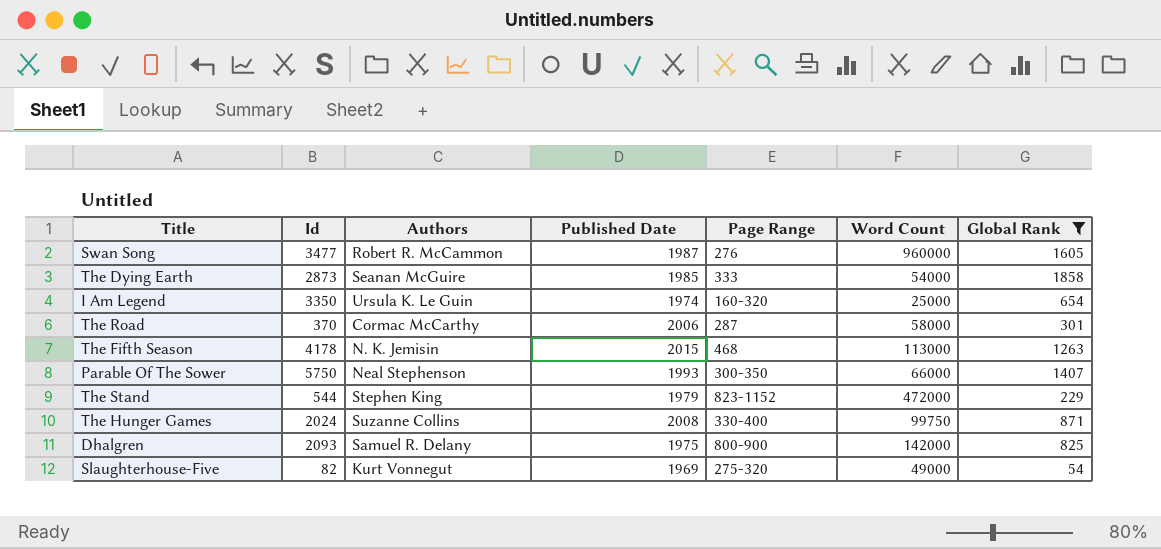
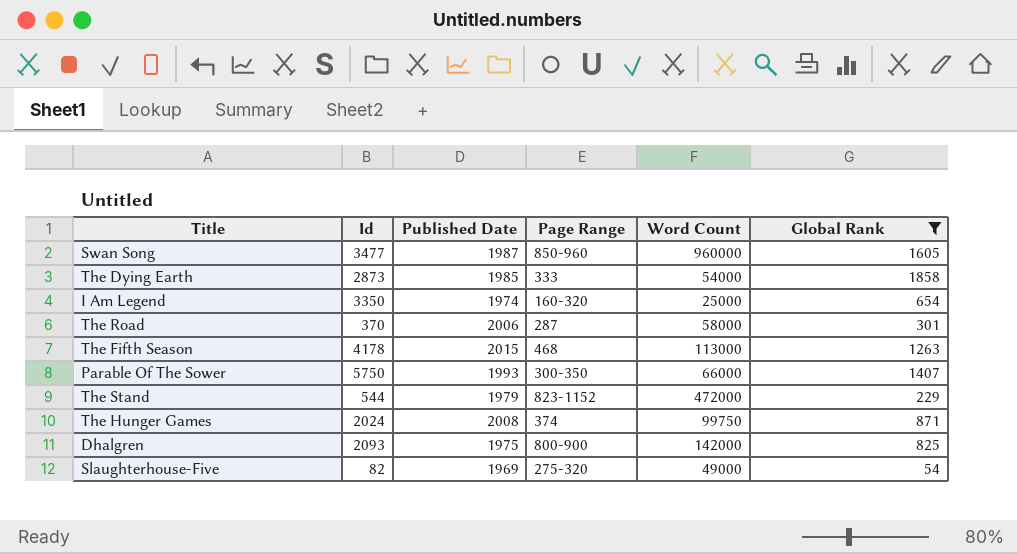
column Authors | position: 3 -> none
Swan Song | Page Range: 276 -> 850-960
The Hunger Games | Page Range: 330-400 -> 374

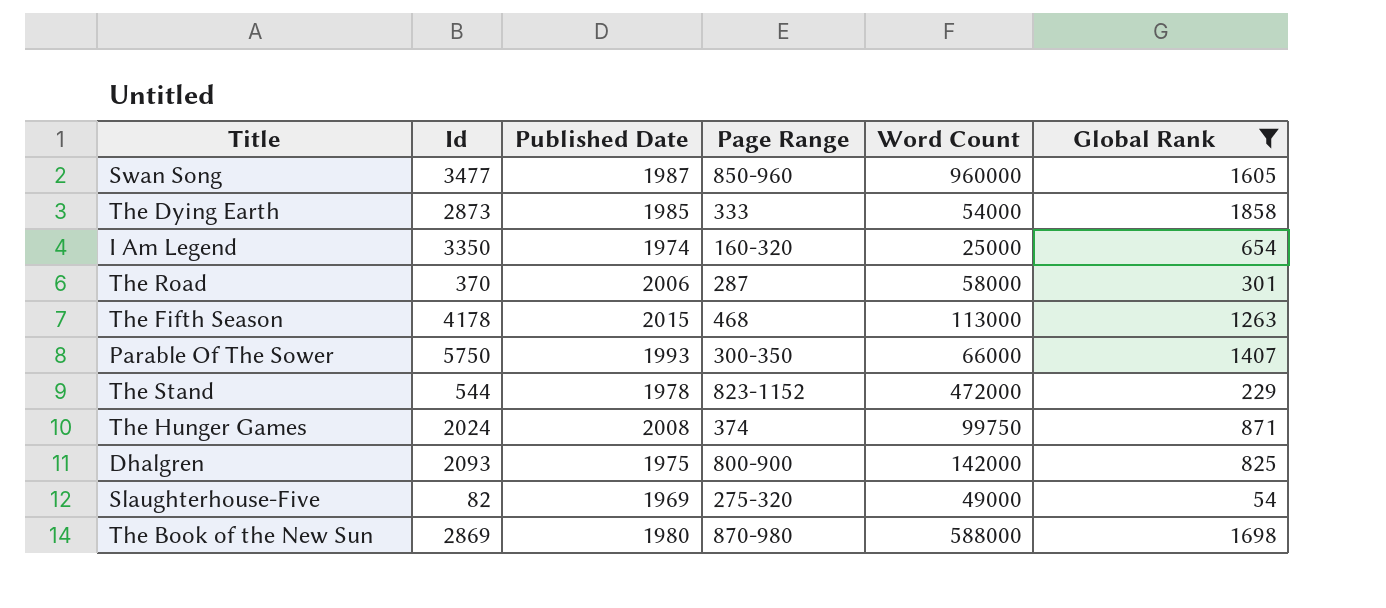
The Stand | Published Date: 1979 -> 1978
row The Book of the New Sun: none -> 2869 | 1980 | 870-980 | 588000 | 1698

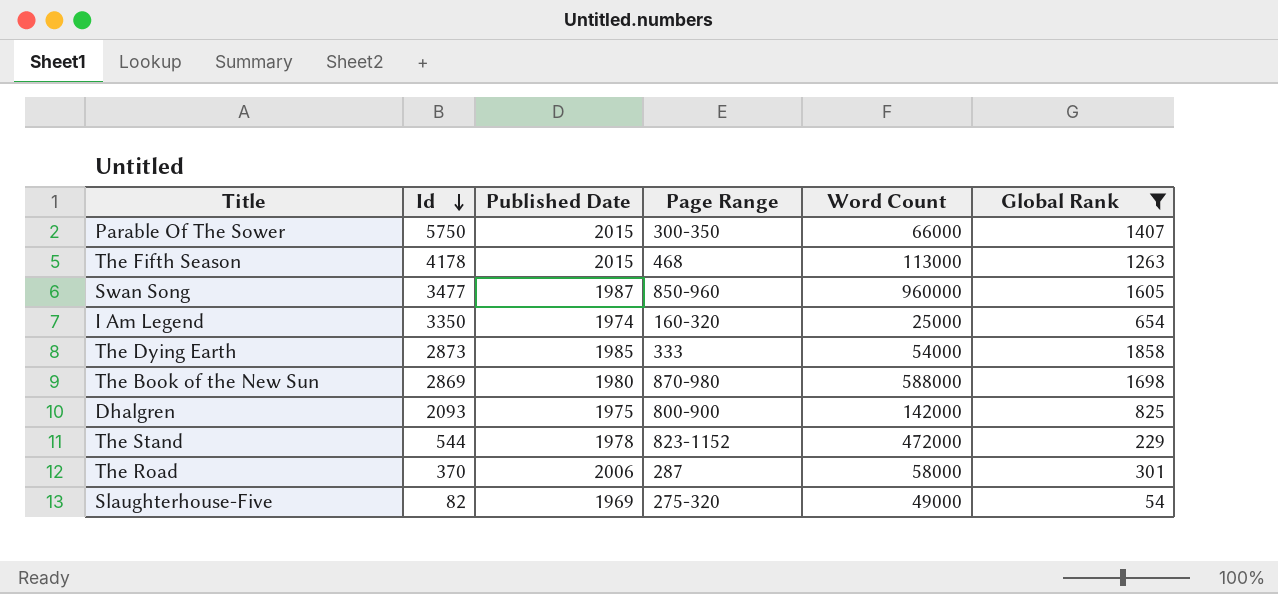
row order: none -> Id descending
row The Hunger Games: 2024 | 2008 | 374 | 99750 | 871 -> none
Parable Of The Sower | Published Date: 1993 -> 2015

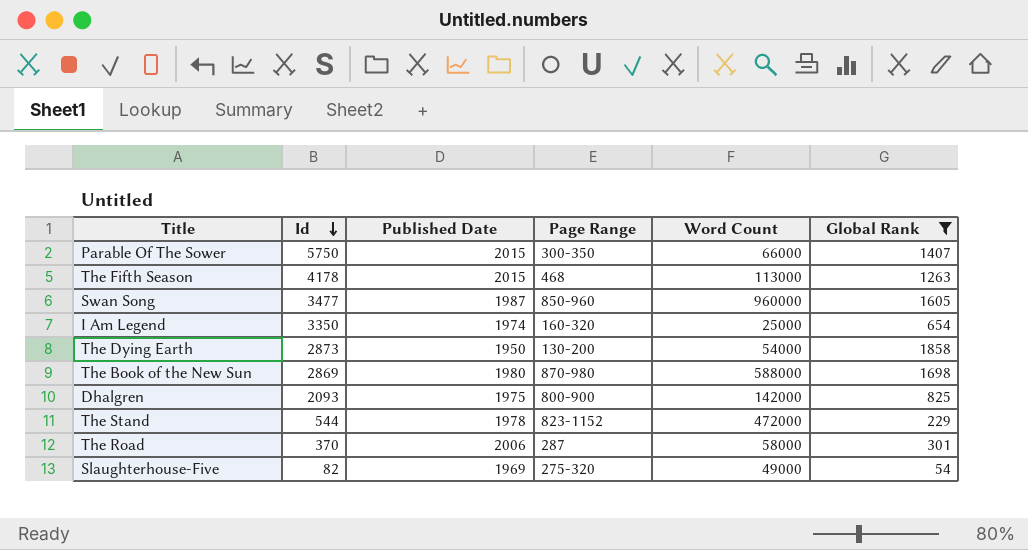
The Dying Earth | Published Date: 1985 -> 1950
The Dying Earth | Page Range: 333 -> 130-200

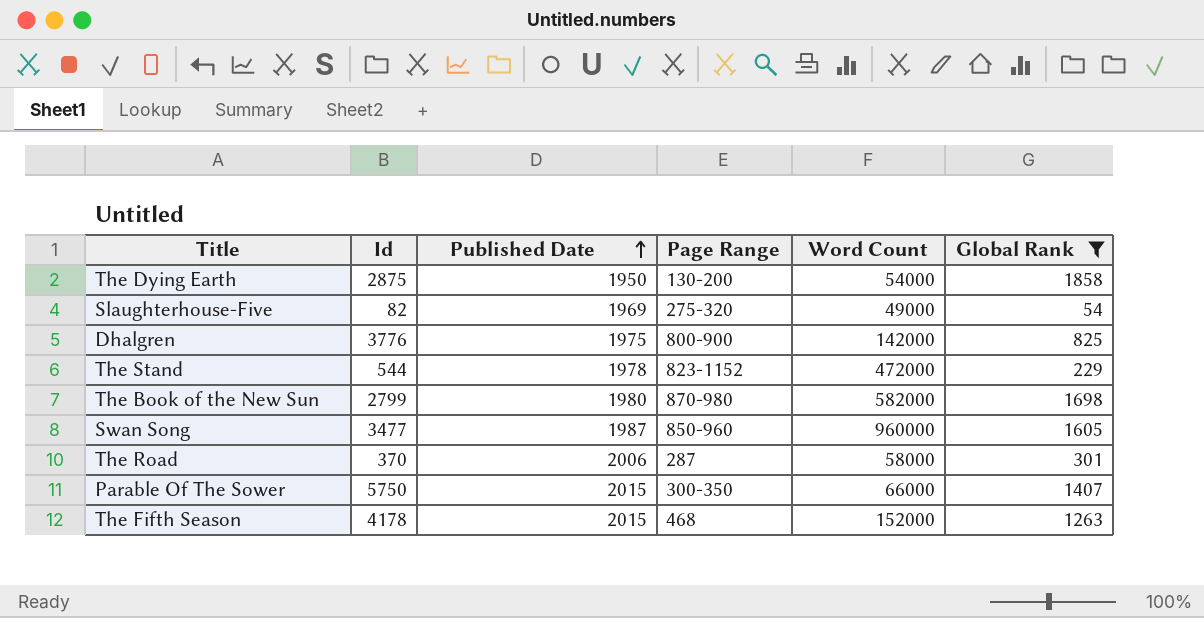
row order: Id descending -> Published Date ascending
row I Am Legend: 3350 | 1974 | 160-320 | 25000 | 654 -> none
The Dying Earth | Id: 2873 -> 2875
Dhalgren | Id: 2093 -> 3776
The Book of the New Sun | Id: 2869 -> 2799
The Book of the New Sun | Word Count: 588000 -> 582000
The Fifth Season | Word Count: 113000 -> 152000

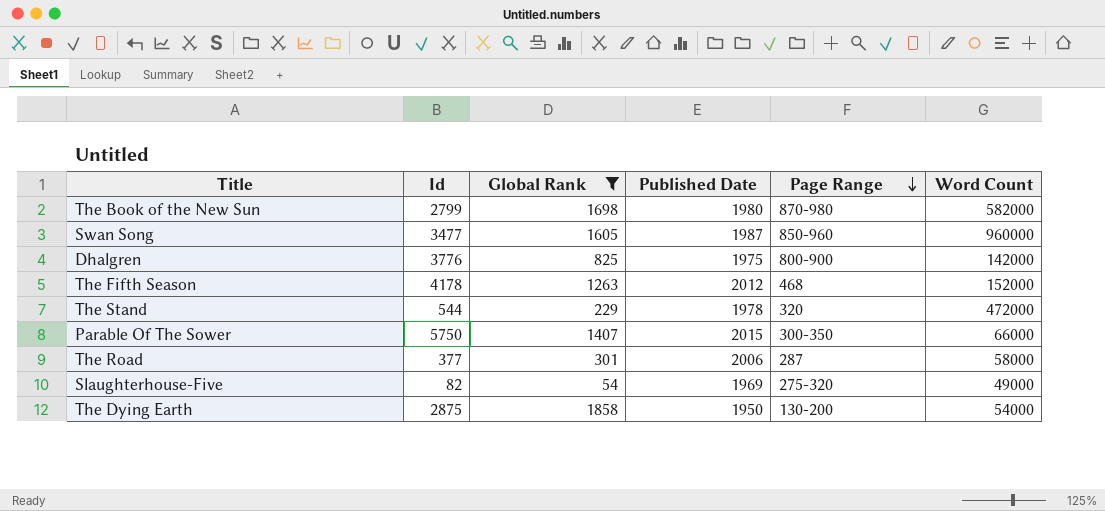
row order: Published Date ascending -> Page Range descending
column Global Rank | position: 6 -> 3
The Fifth Season | Published Date: 2015 -> 2012
The Stand | Page Range: 823-1152 -> 320
The Road | Id: 370 -> 377

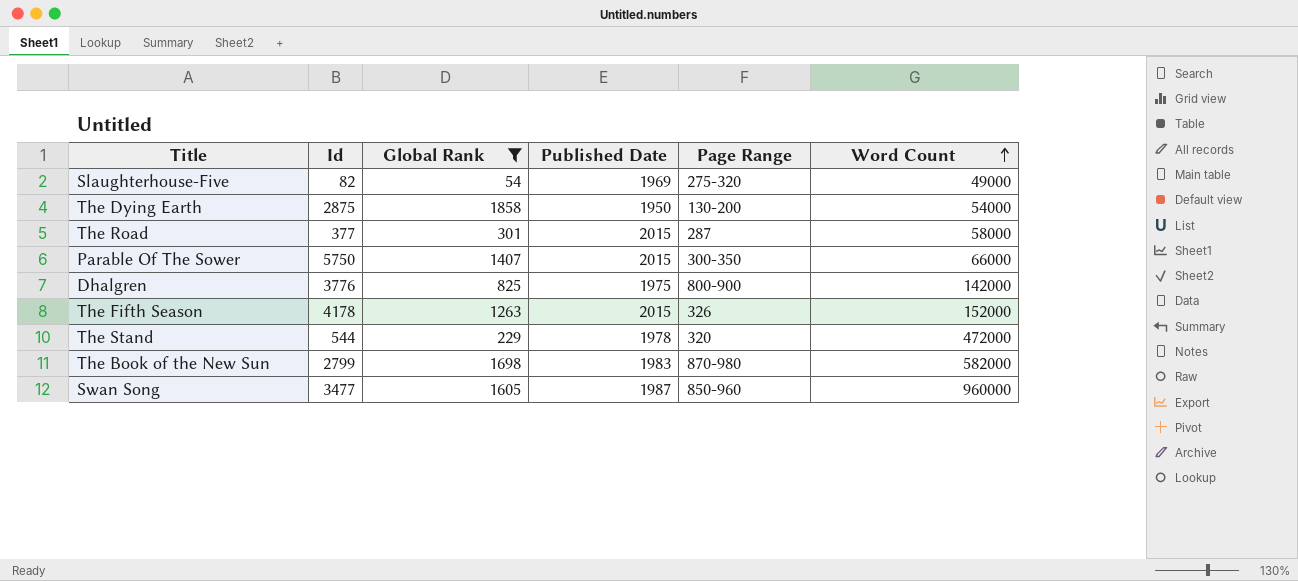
row order: Page Range descending -> Word Count ascending
The Road | Published Date: 2006 -> 2015
The Fifth Season | Published Date: 2012 -> 2015
The Fifth Season | Page Range: 468 -> 326
The Book of the New Sun | Published Date: 1980 -> 1983

